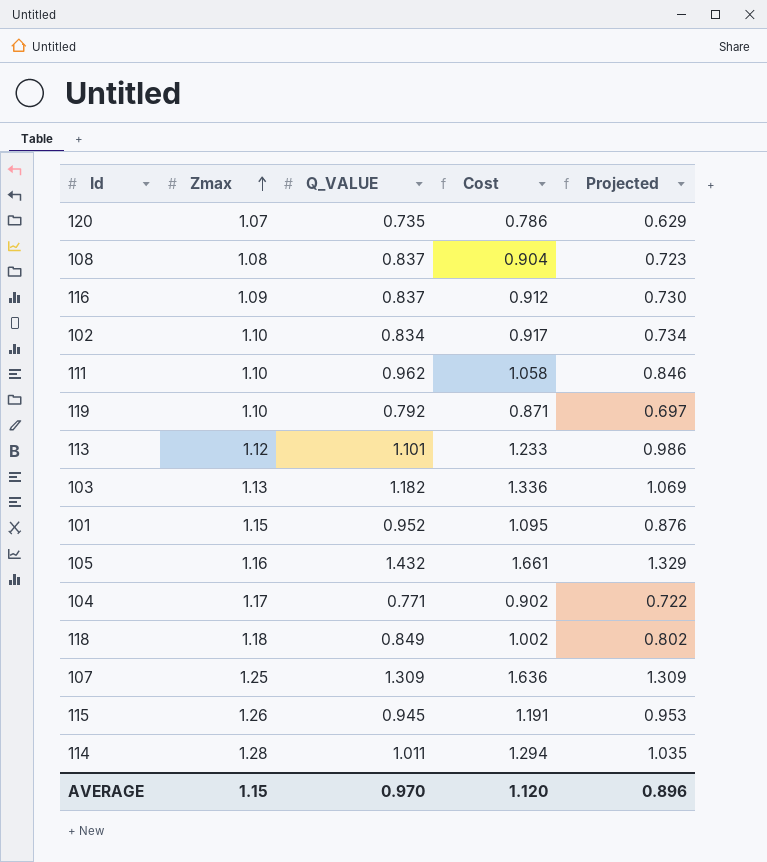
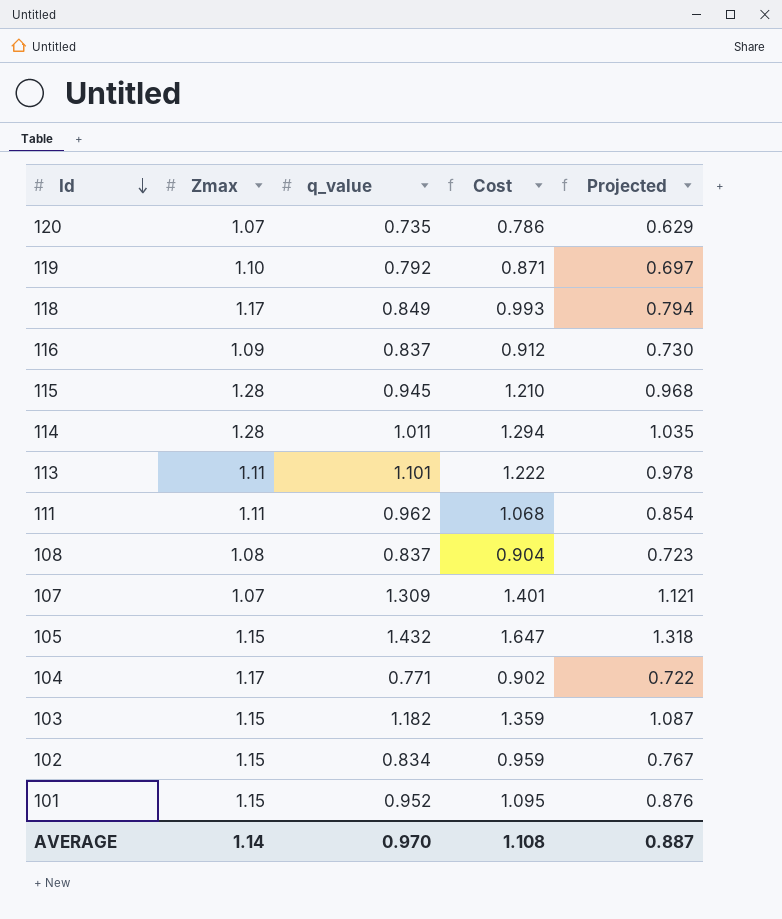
row order: Zmax ascending -> Id descending
column name: Q_VALUE -> q_value
118 | Zmax: 1.18 -> 1.17
118 | Cost: 1.002 -> 0.993
118 | Projected: 0.802 -> 0.794
115 | Zmax: 1.26 -> 1.28
115 | Cost: 1.191 -> 1.210
115 | Projected: 0.953 -> 0.968
113 | Zmax: 1.12 -> 1.11
113 | Cost: 1.233 -> 1.222
113 | Projected: 0.986 -> 0.978
111 | Zmax: 1.10 -> 1.11
111 | Cost: 1.058 -> 1.068
111 | Projected: 0.846 -> 0.854
107 | Zmax: 1.25 -> 1.07
107 | Cost: 1.636 -> 1.401
107 | Projected: 1.309 -> 1.121
105 | Zmax: 1.16 -> 1.15
105 | Cost: 1.661 -> 1.647
105 | Projected: 1.329 -> 1.318
103 | Zmax: 1.13 -> 1.15
103 | Cost: 1.336 -> 1.359
103 | Projected: 1.069 -> 1.087
102 | Zmax: 1.10 -> 1.15
102 | Cost: 0.917 -> 0.959
102 | Projected: 0.734 -> 0.767
AVERAGE | Zmax: 1.15 -> 1.14
AVERAGE | Cost: 1.120 -> 1.108
AVERAGE | Projected: 0.896 -> 0.887

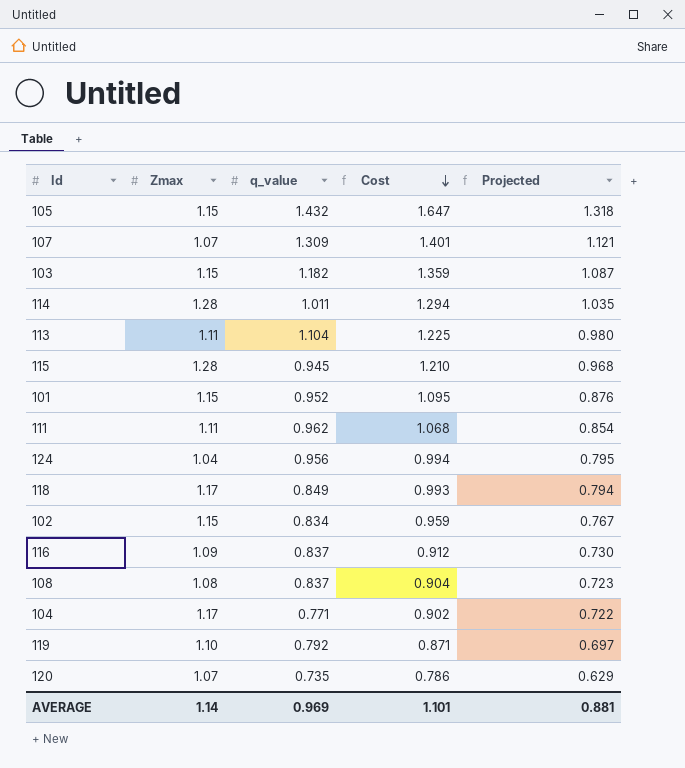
row order: Id descending -> Cost descending
113 | q_value: 1.101 -> 1.104
113 | Cost: 1.222 -> 1.225
113 | Projected: 0.978 -> 0.980
row 124: none -> 1.04 | 0.956 | 0.994 | 0.795
AVERAGE | q_value: 0.970 -> 0.969
AVERAGE | Cost: 1.108 -> 1.101
AVERAGE | Projected: 0.887 -> 0.881

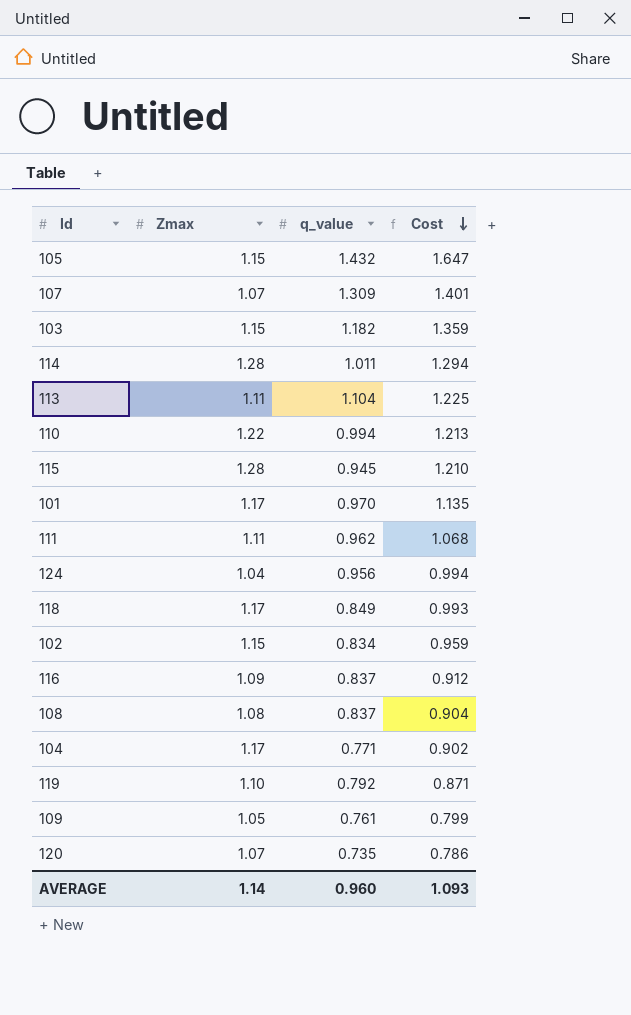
column Projected | formula: [Cost] * 0.8 -> none
row 110: none -> 1.22 | 0.994 | 1.213
101 | Zmax: 1.15 -> 1.17
101 | q_value: 0.952 -> 0.970
101 | Cost: 1.095 -> 1.135
row 109: none -> 1.05 | 0.761 | 0.799
AVERAGE | q_value: 0.969 -> 0.960
AVERAGE | Cost: 1.101 -> 1.093

